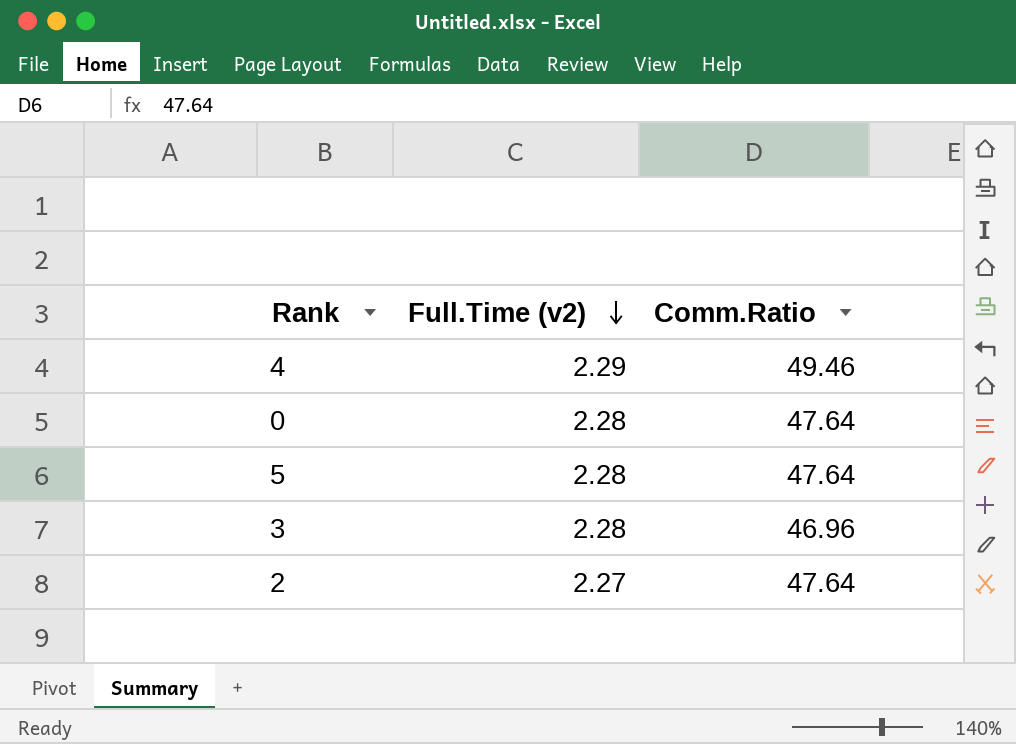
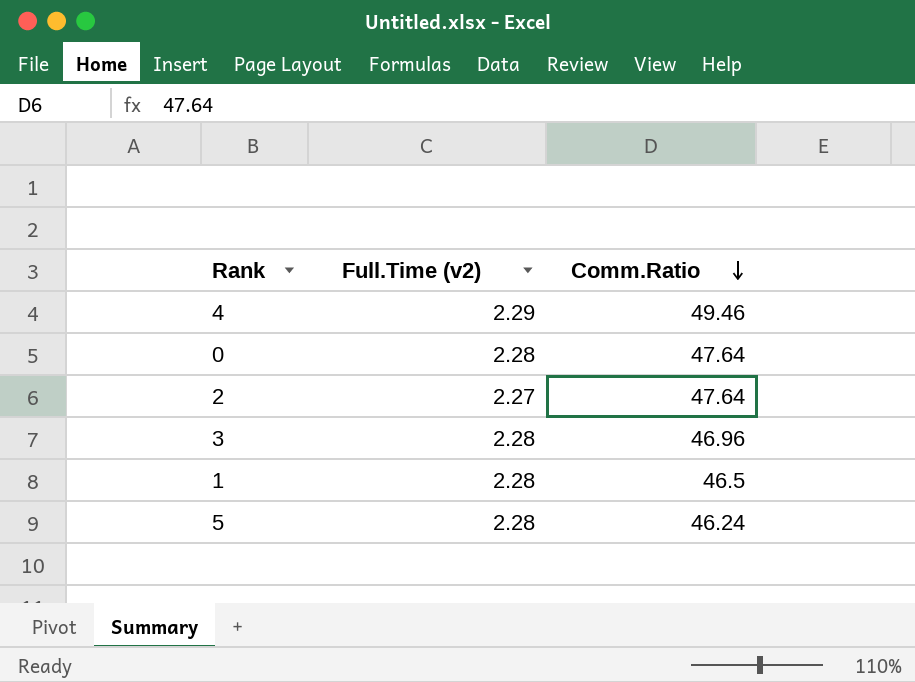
row order: Full.Time (v2) descending -> Comm.Ratio descending
row 1: none -> 2.28 | 46.5
5 | Comm.Ratio: 47.64 -> 46.24

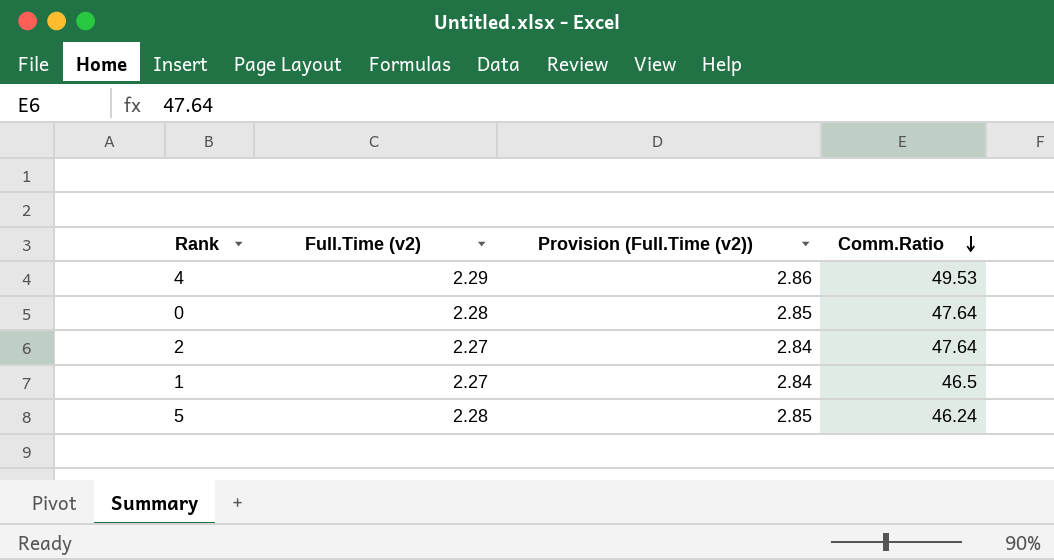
column Provision (Full.Time (v2)) | formula: none -> [Full.Time (v2)] * 1.25
row 3: 2.28 | 46.96 -> none
4 | Comm.Ratio: 49.46 -> 49.53
1 | Full.Time (v2): 2.28 -> 2.27

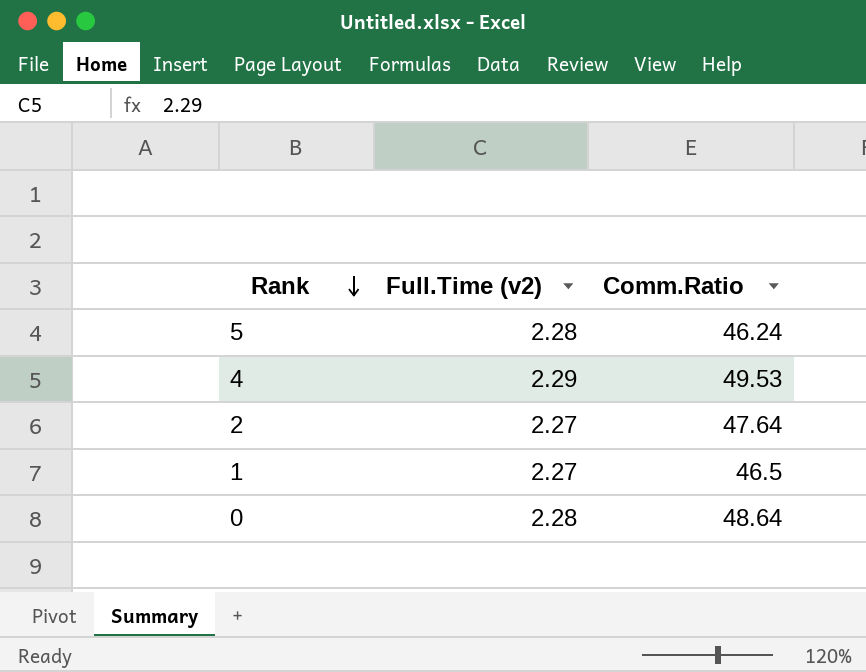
row order: Comm.Ratio descending -> Rank descending
column Provision (Full.Time (v2)) | formula: [Full.Time (v2)] * 1.25 -> none
0 | Comm.Ratio: 47.64 -> 48.64

